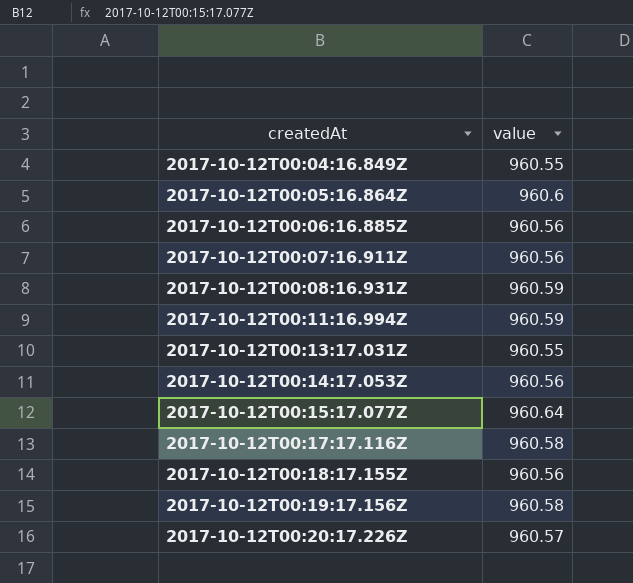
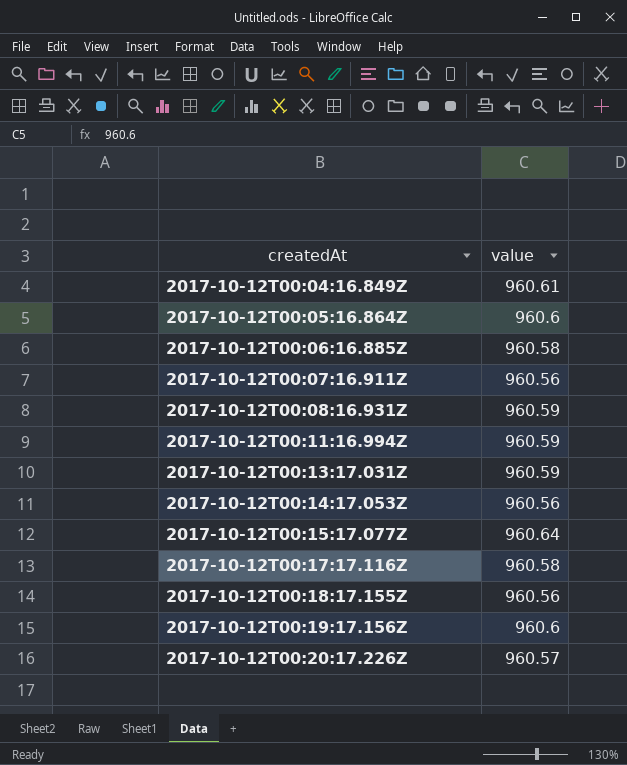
2017-10-12T00:04:16.849Z | value: 960.55 -> 960.61
2017-10-12T00:06:16.885Z | value: 960.56 -> 960.58
2017-10-12T00:13:17.031Z | value: 960.55 -> 960.59
2017-10-12T00:19:17.156Z | value: 960.58 -> 960.6

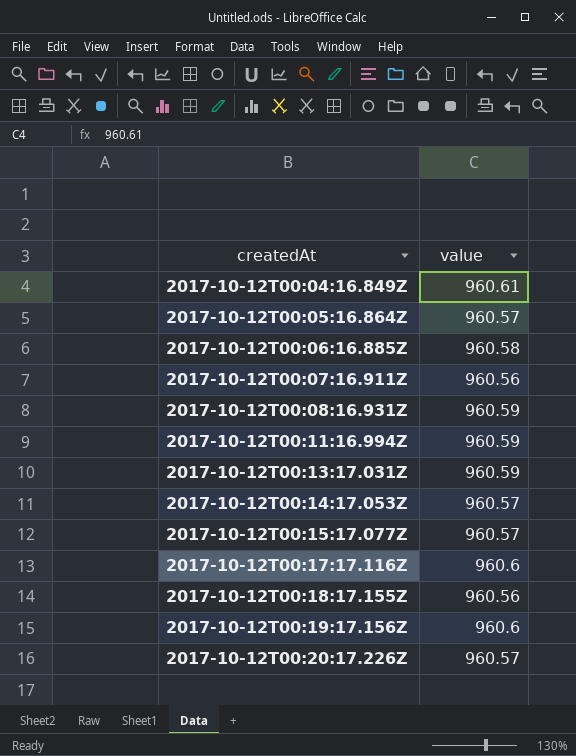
2017-10-12T00:05:16.864Z | value: 960.6 -> 960.57
2017-10-12T00:14:17.053Z | value: 960.56 -> 960.57
2017-10-12T00:15:17.077Z | value: 960.64 -> 960.57
2017-10-12T00:17:17.116Z | value: 960.58 -> 960.6

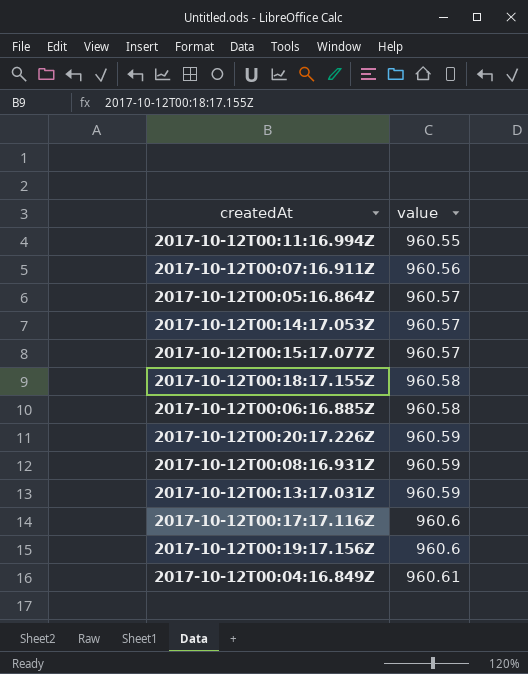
row order: createdAt ascending -> value ascending
2017-10-12T00:11:16.994Z | value: 960.59 -> 960.55
2017-10-12T00:18:17.155Z | value: 960.56 -> 960.58
2017-10-12T00:20:17.226Z | value: 960.57 -> 960.59

